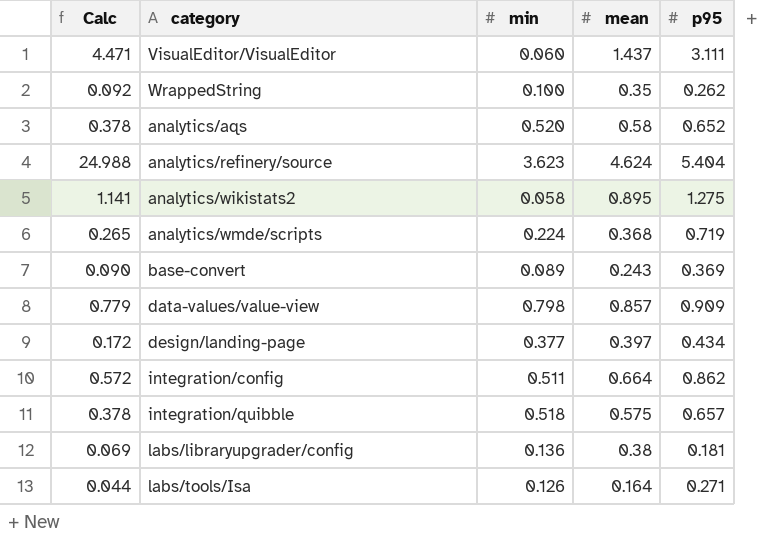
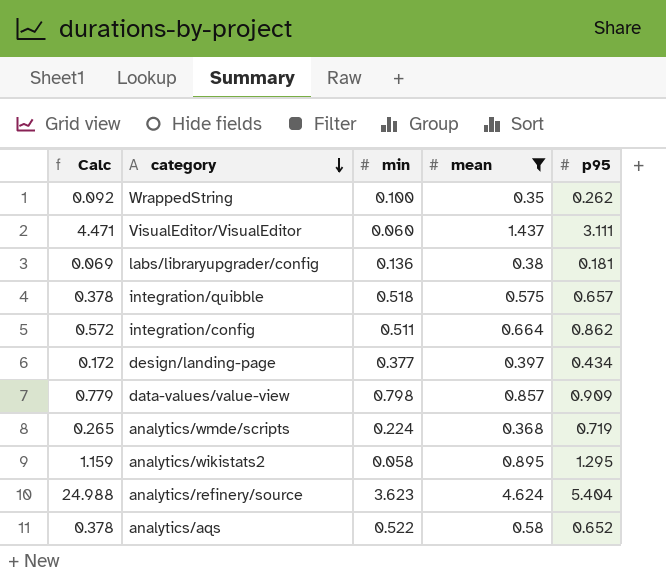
filter: none -> mean >= 0.35
row order: none -> category descending
analytics/wikistats2 | Calc: 1.141 -> 1.159
analytics/wikistats2 | p95: 1.275 -> 1.295
analytics/aqs | min: 0.520 -> 0.522

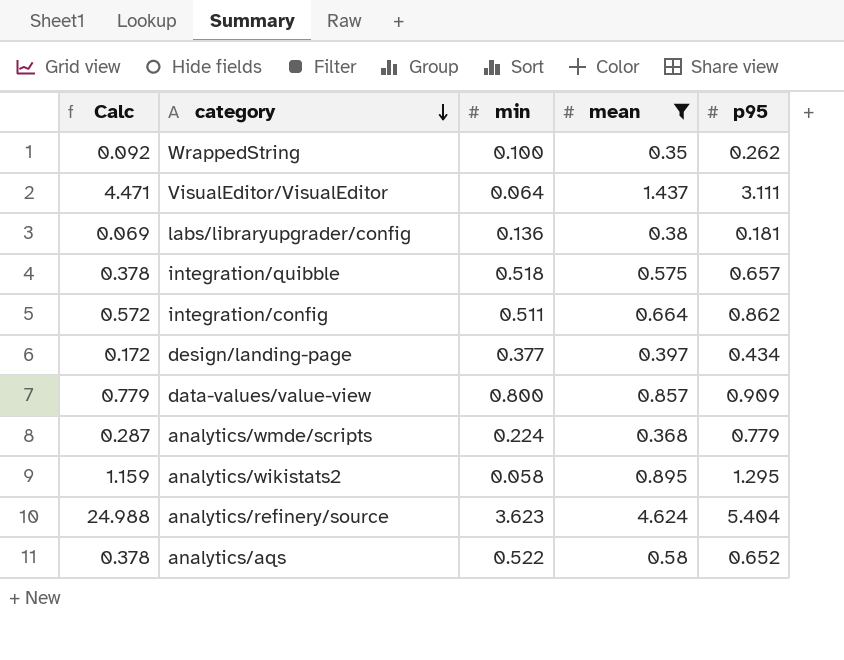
VisualEditor/VisualEditor | min: 0.060 -> 0.064
data-values/value-view | min: 0.798 -> 0.800
analytics/wmde/scripts | Calc: 0.265 -> 0.287
analytics/wmde/scripts | p95: 0.719 -> 0.779

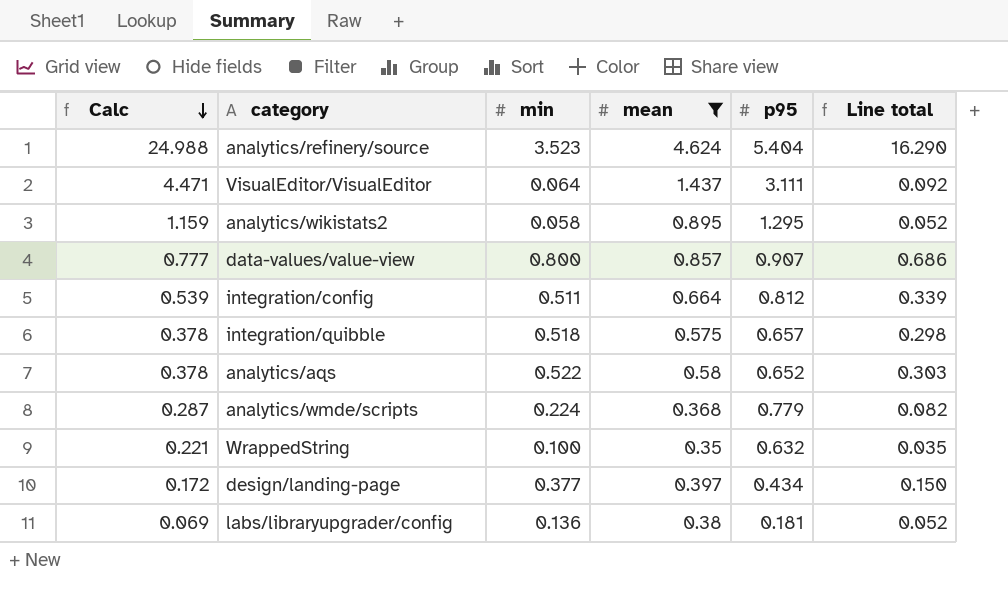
row order: category descending -> Calc descending
column Line total | formula: none -> [min] * [mean]
analytics/refinery/source | min: 3.623 -> 3.523
data-values/value-view | Calc: 0.779 -> 0.777
data-values/value-view | p95: 0.909 -> 0.907
integration/config | Calc: 0.572 -> 0.539
integration/config | p95: 0.862 -> 0.812
WrappedString | Calc: 0.092 -> 0.221
WrappedString | p95: 0.262 -> 0.632

